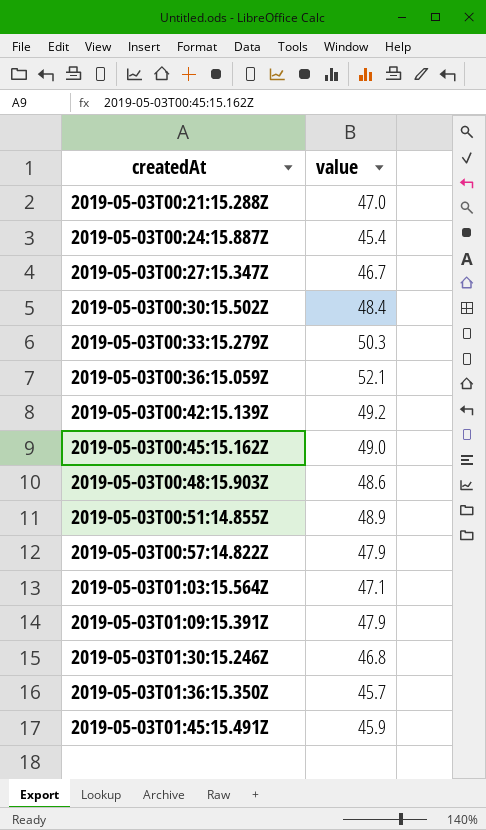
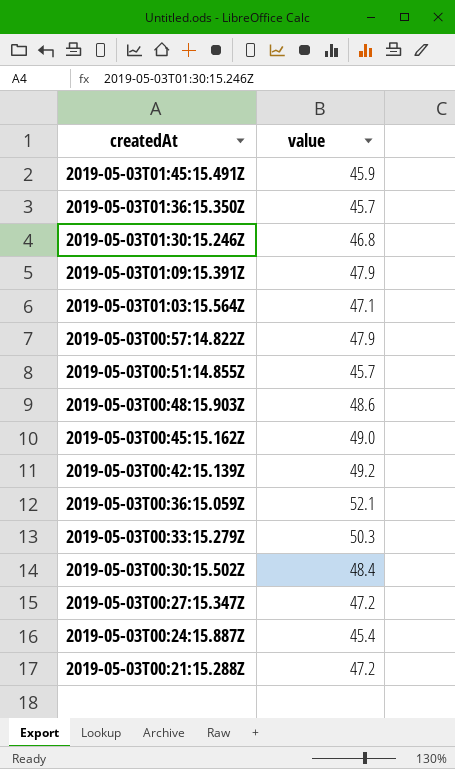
row order: createdAt ascending -> createdAt descending
2019-05-03T00:51:14.855Z | value: 48.9 -> 45.7
2019-05-03T00:27:15.347Z | value: 46.7 -> 47.2
2019-05-03T00:21:15.288Z | value: 47.0 -> 47.2

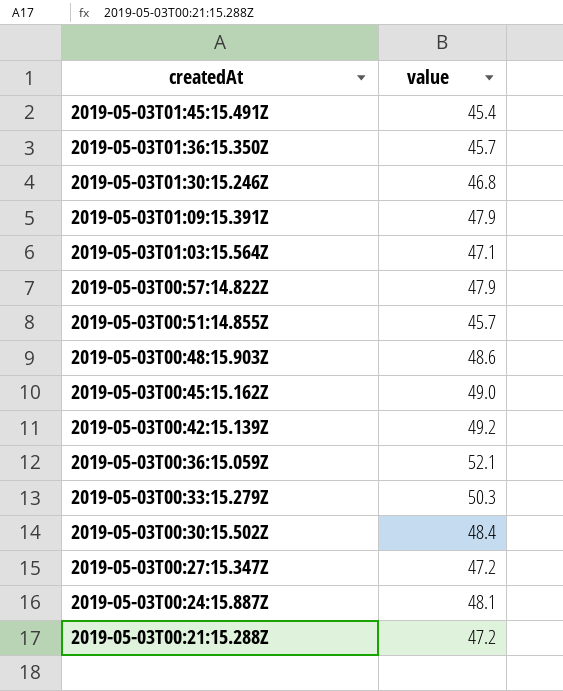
2019-05-03T01:45:15.491Z | value: 45.9 -> 45.4
2019-05-03T00:24:15.887Z | value: 45.4 -> 48.1

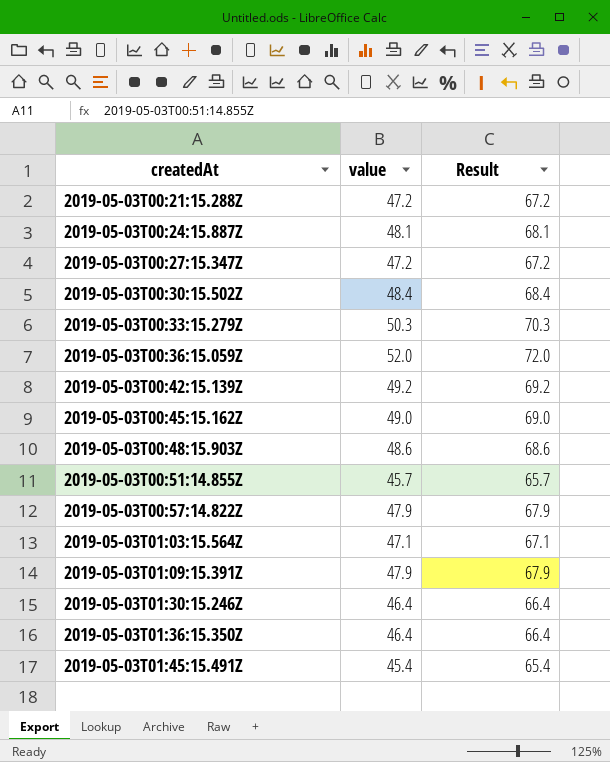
row order: createdAt descending -> createdAt ascending
column Result | formula: none -> [value] + 20
2019-05-03T00:36:15.059Z | value: 52.1 -> 52.0
2019-05-03T01:30:15.246Z | value: 46.8 -> 46.4
2019-05-03T01:36:15.350Z | value: 45.7 -> 46.4

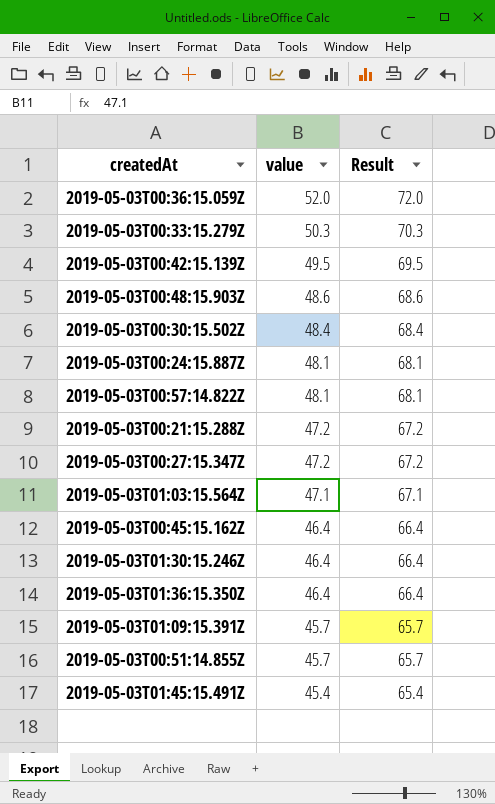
row order: createdAt ascending -> value descending
2019-05-03T00:42:15.139Z | value: 49.2 -> 49.5
2019-05-03T00:42:15.139Z | Result: 69.2 -> 69.5
2019-05-03T00:57:14.822Z | value: 47.9 -> 48.1
2019-05-03T00:57:14.822Z | Result: 67.9 -> 68.1
2019-05-03T00:45:15.162Z | value: 49.0 -> 46.4
2019-05-03T00:45:15.162Z | Result: 69.0 -> 66.4
2019-05-03T01:09:15.391Z | value: 47.9 -> 45.7
2019-05-03T01:09:15.391Z | Result: 67.9 -> 65.7

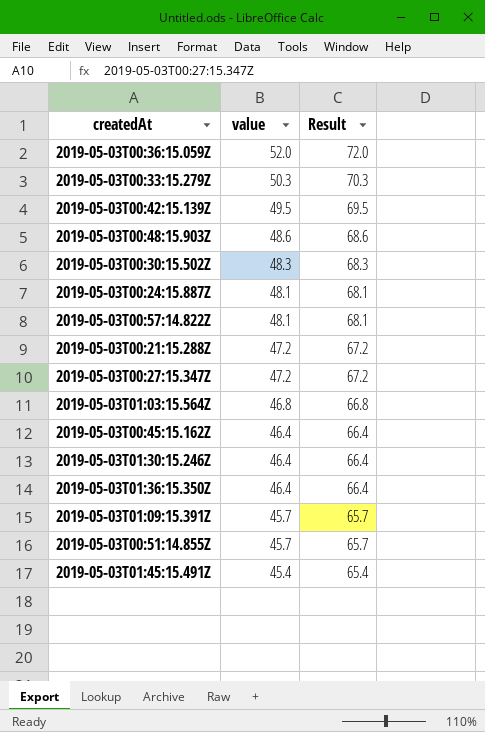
2019-05-03T00:30:15.502Z | value: 48.4 -> 48.3
2019-05-03T00:30:15.502Z | Result: 68.4 -> 68.3
2019-05-03T01:03:15.564Z | value: 47.1 -> 46.8
2019-05-03T01:03:15.564Z | Result: 67.1 -> 66.8

